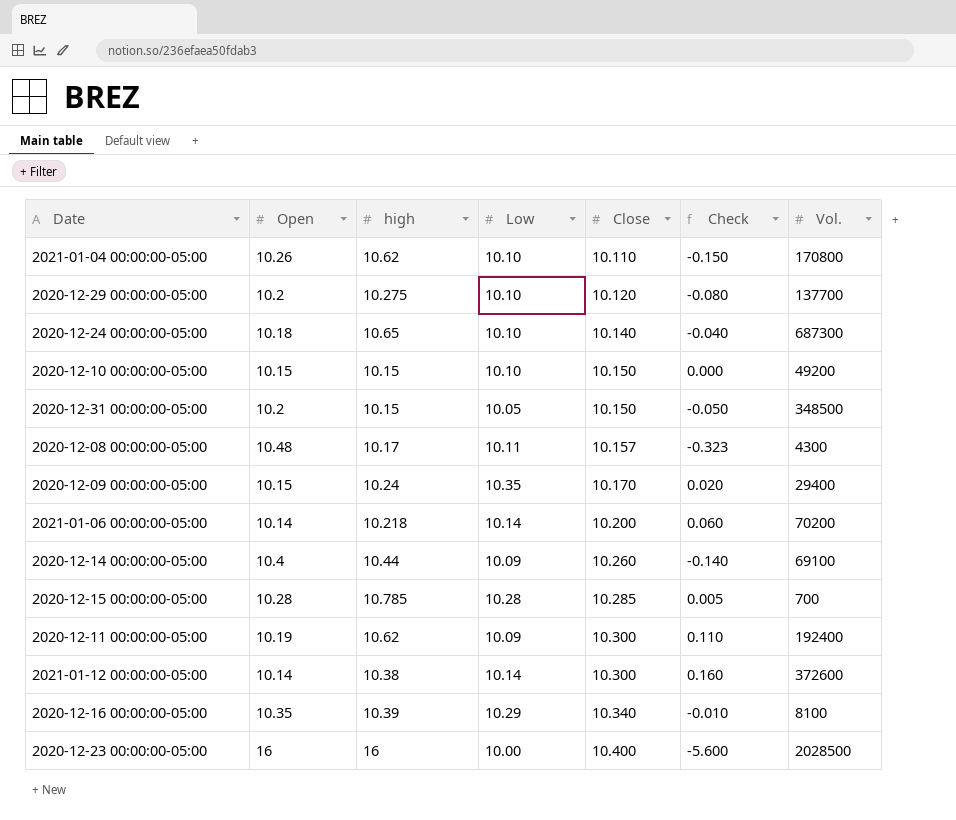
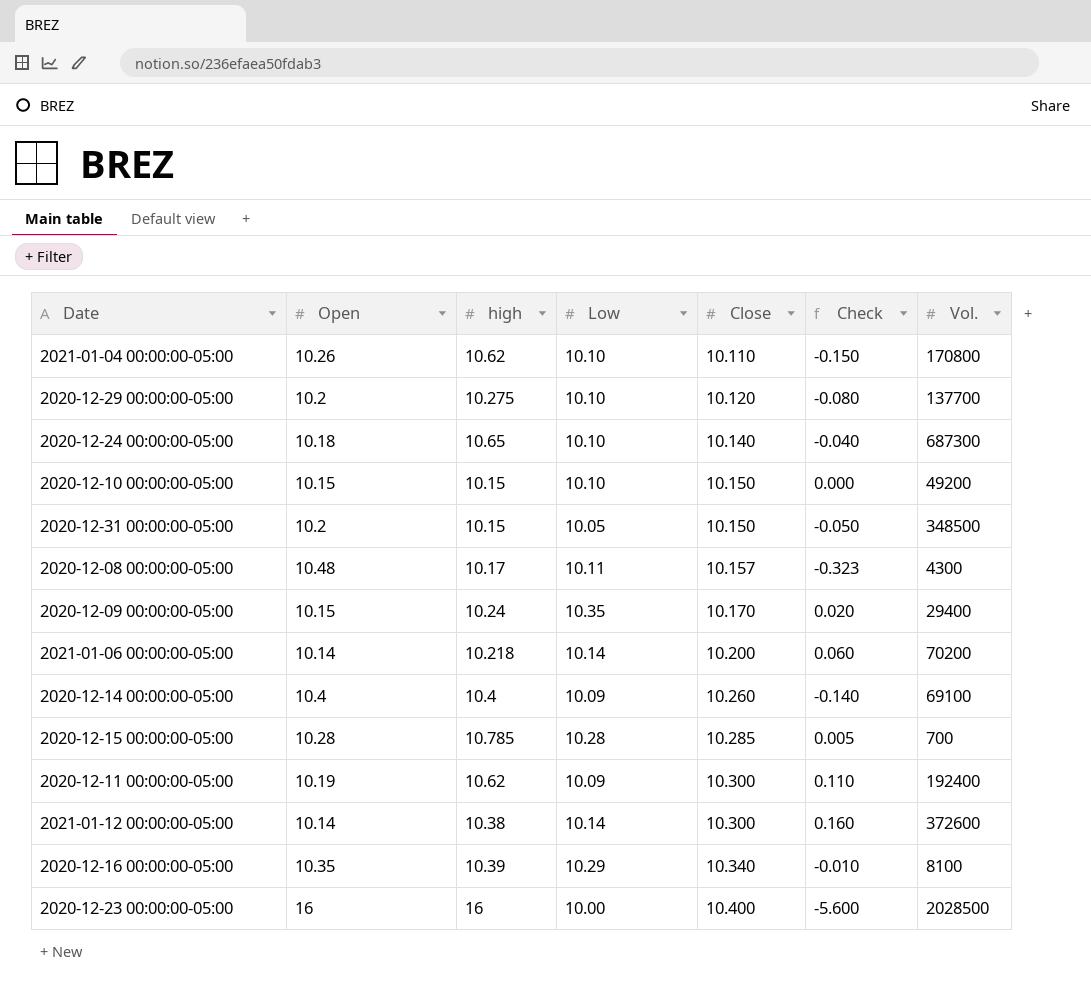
2020-12-14 00:00:00-05:00 | high: 10.44 -> 10.4

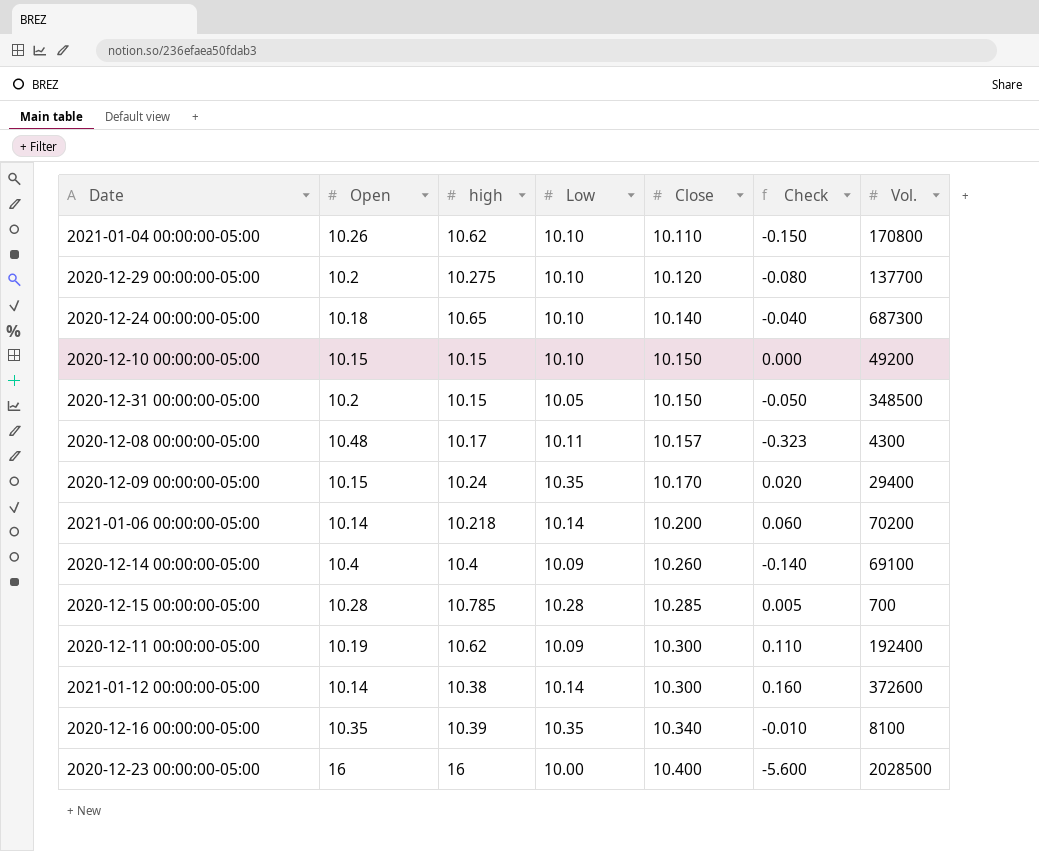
2020-12-16 00:00:00-05:00 | Low: 10.29 -> 10.35

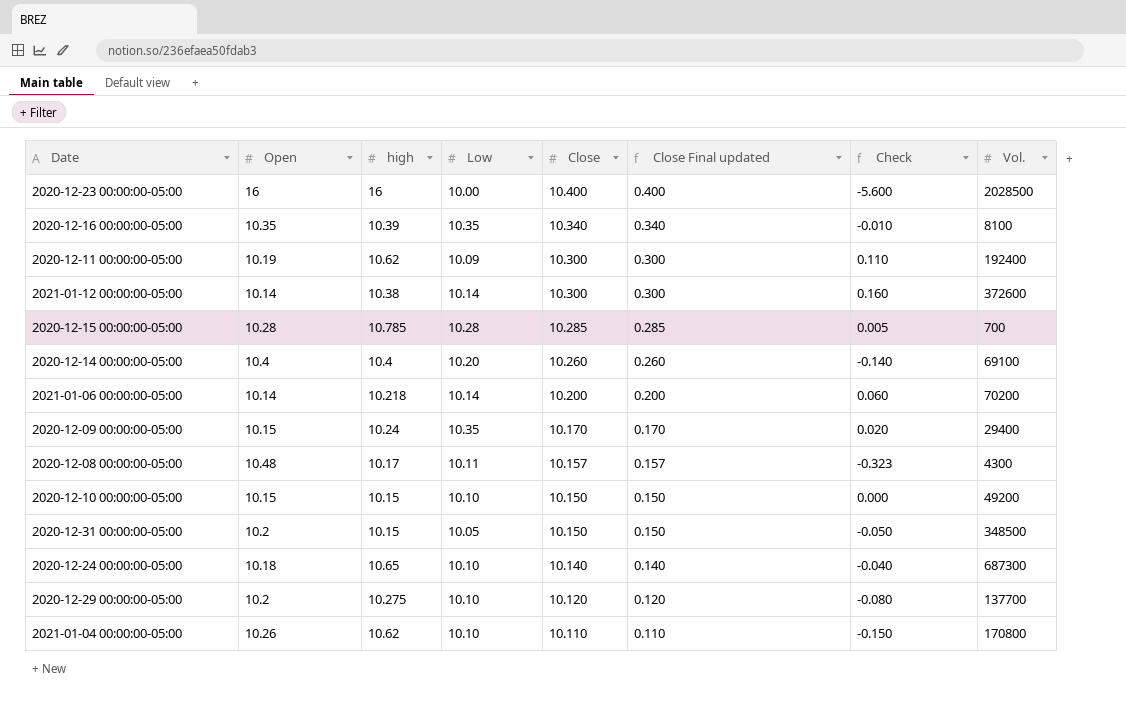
row order: Close ascending -> Close descending
column Close Final updated | formula: none -> [Close] - 10
2020-12-14 00:00:00-05:00 | Low: 10.09 -> 10.20

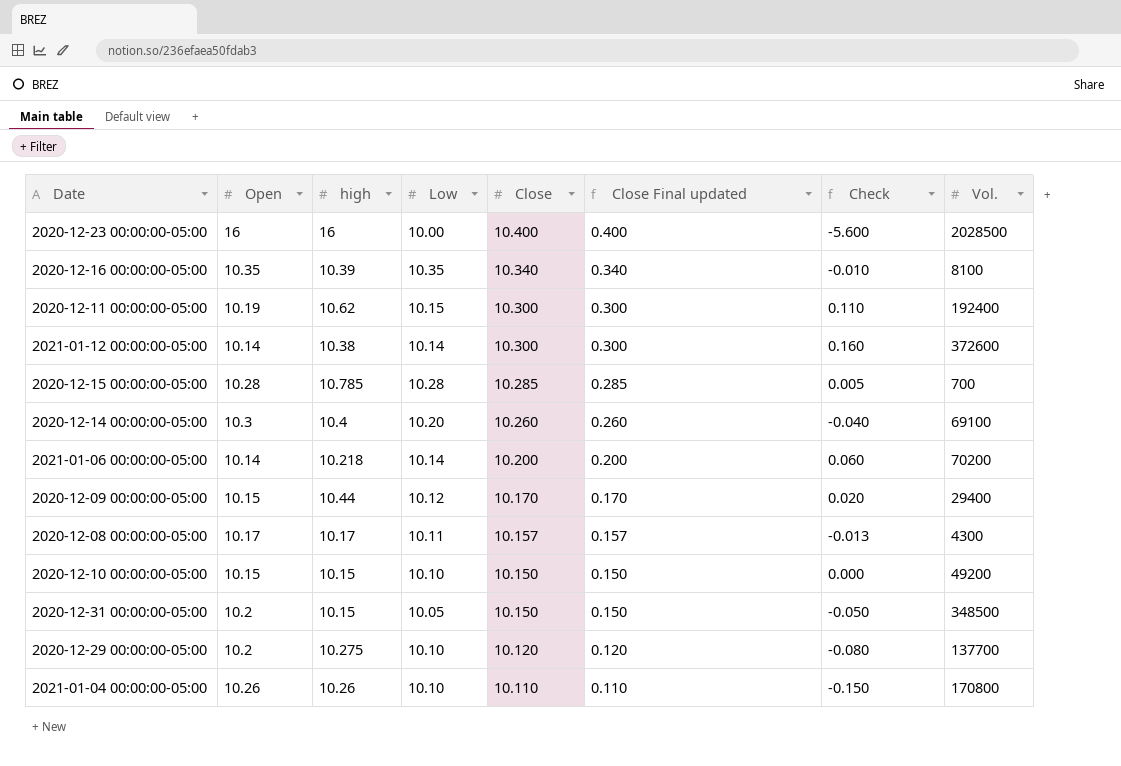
row 2020-12-24 00:00:00-05:00: 10.18 | 10.65 | 10.10 | 10.140 | 0.140 | -0.040 | 687300 -> none
2020-12-11 00:00:00-05:00 | Low: 10.09 -> 10.15
2020-12-14 00:00:00-05:00 | Open: 10.4 -> 10.3
2020-12-14 00:00:00-05:00 | Check: -0.140 -> -0.040
2020-12-09 00:00:00-05:00 | high: 10.24 -> 10.44
2020-12-09 00:00:00-05:00 | Low: 10.35 -> 10.12
2020-12-08 00:00:00-05:00 | Open: 10.48 -> 10.17
2020-12-08 00:00:00-05:00 | Check: -0.323 -> -0.013
2021-01-04 00:00:00-05:00 | high: 10.62 -> 10.26

